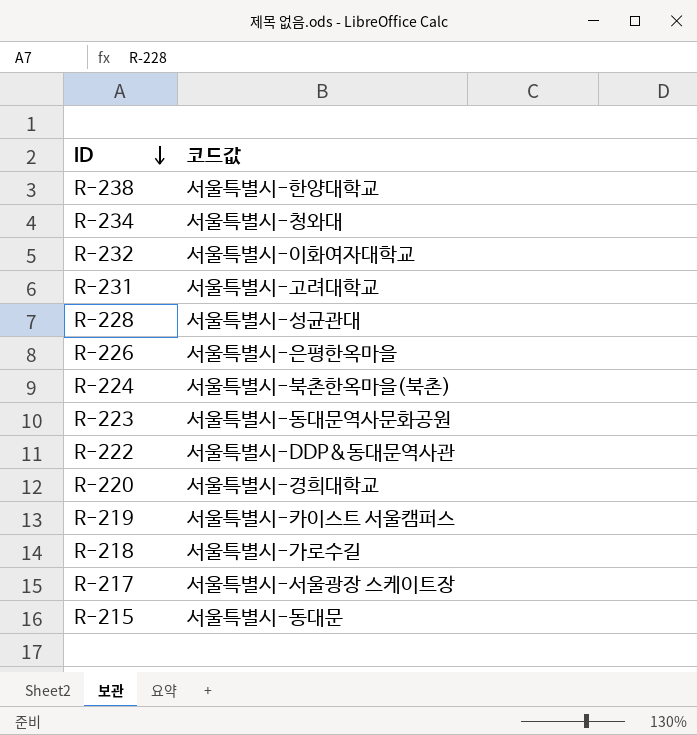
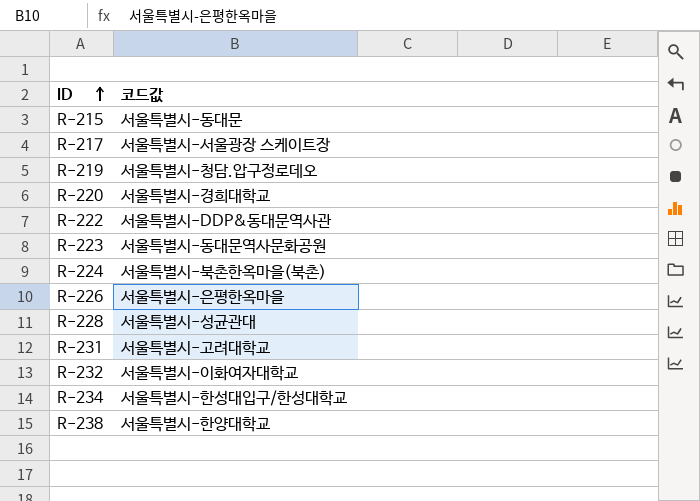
row order: ID descending -> ID ascending
row R-218: 서울특별시-가로수길 -> none
R-219 | 코드값: 서울특별시-카이스트 서울캠퍼스 -> 서울특별시-청담.압구정로데오
R-234 | 코드값: 서울특별시-청와대 -> 서울특별시-한성대입구/한성대학교

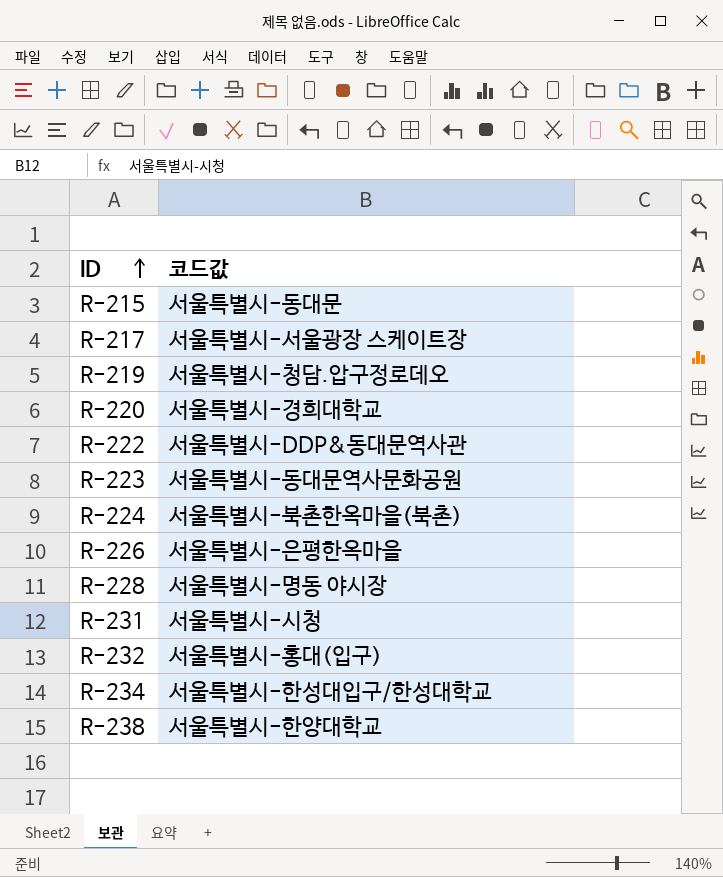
R-228 | 코드값: 서울특별시-성균관대 -> 서울특별시-명동 야시장
R-231 | 코드값: 서울특별시-고려대학교 -> 서울특별시-시청
R-232 | 코드값: 서울특별시-이화여자대학교 -> 서울특별시-홍대(입구)

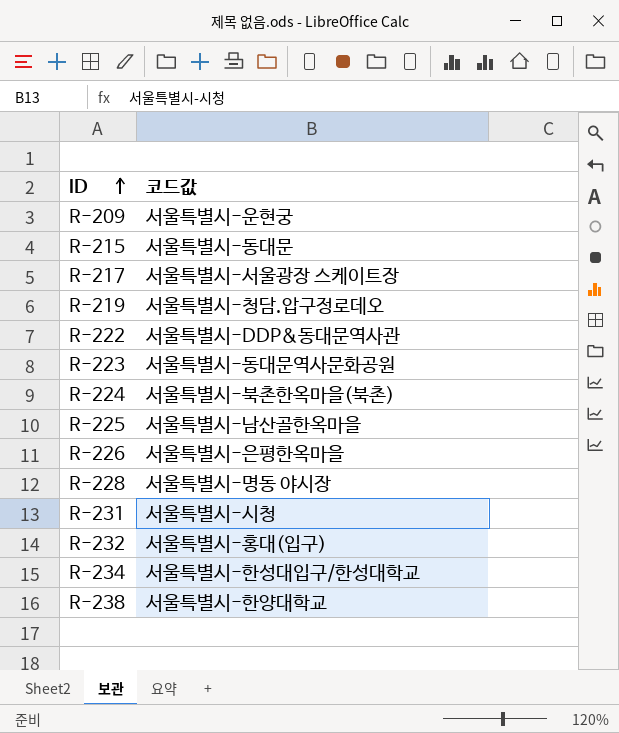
row R-220: 서울특별시-경희대학교 -> none
row R-209: none -> 서울특별시-운현궁
row R-225: none -> 서울특별시-남산골한옥마을

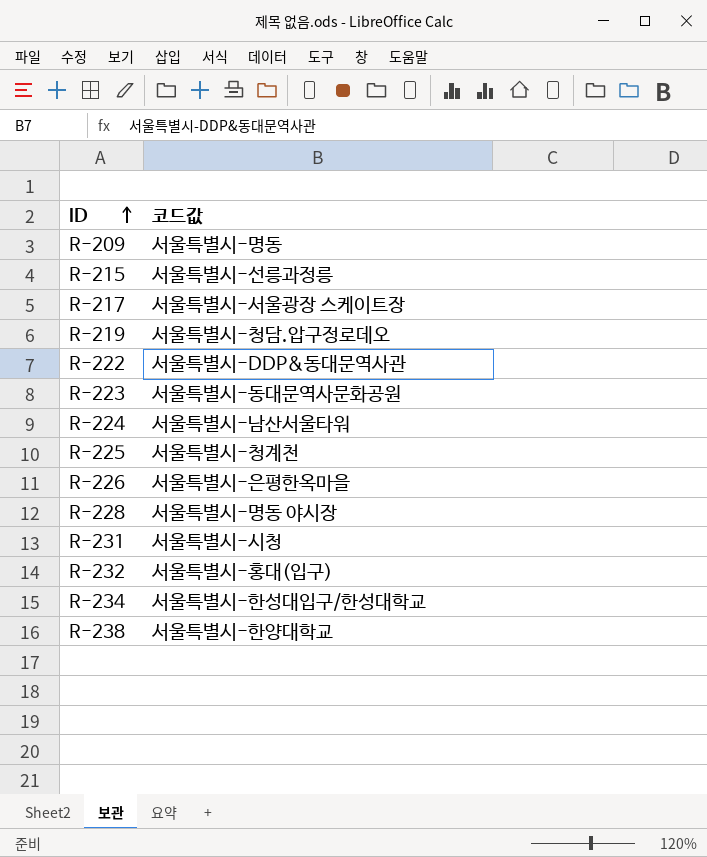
R-209 | 코드값: 서울특별시-운현궁 -> 서울특별시-명동
R-215 | 코드값: 서울특별시-동대문 -> 서울특별시-선릉과정릉
R-224 | 코드값: 서울특별시-북촌한옥마을(북촌) -> 서울특별시-남산서울타워
R-225 | 코드값: 서울특별시-남산골한옥마을 -> 서울특별시-청계천

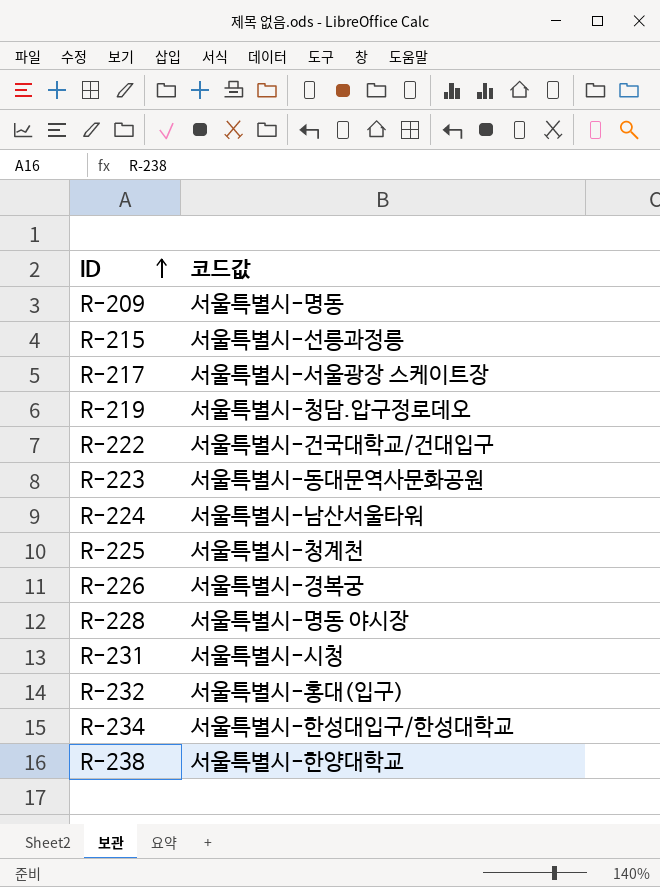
R-222 | 코드값: 서울특별시-DDP&동대문역사관 -> 서울특별시-건국대학교/건대입구
R-226 | 코드값: 서울특별시-은평한옥마을 -> 서울특별시-경복궁

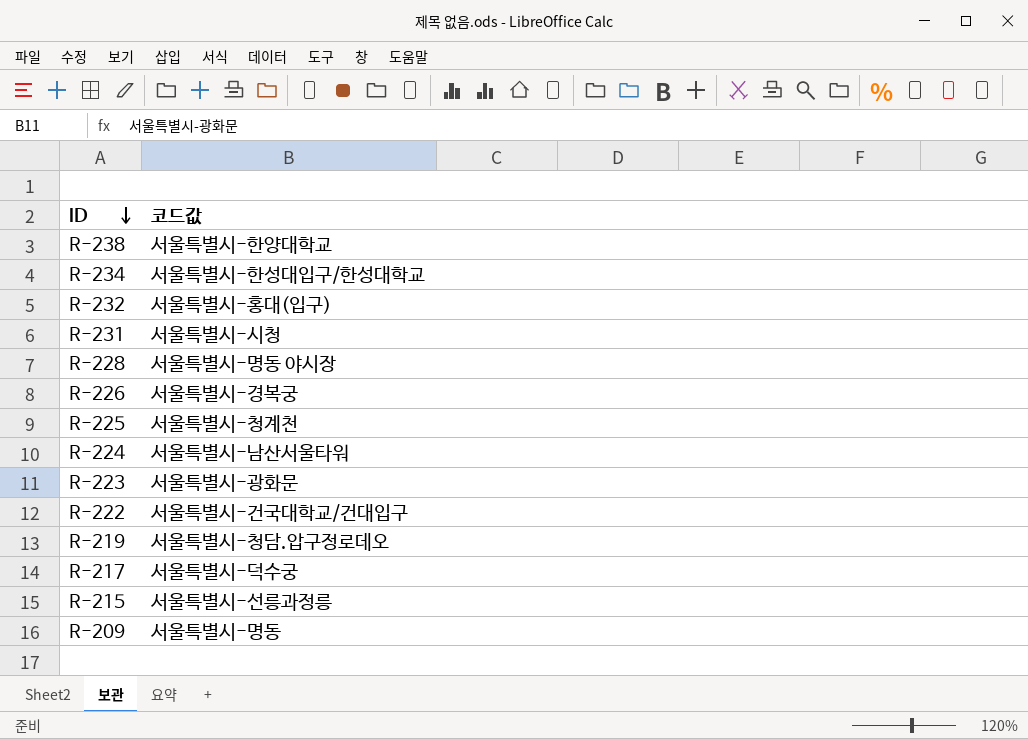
row order: ID ascending -> ID descending
R-223 | 코드값: 서울특별시-동대문역사문화공원 -> 서울특별시-광화문
R-217 | 코드값: 서울특별시-서울광장 스케이트장 -> 서울특별시-덕수궁

